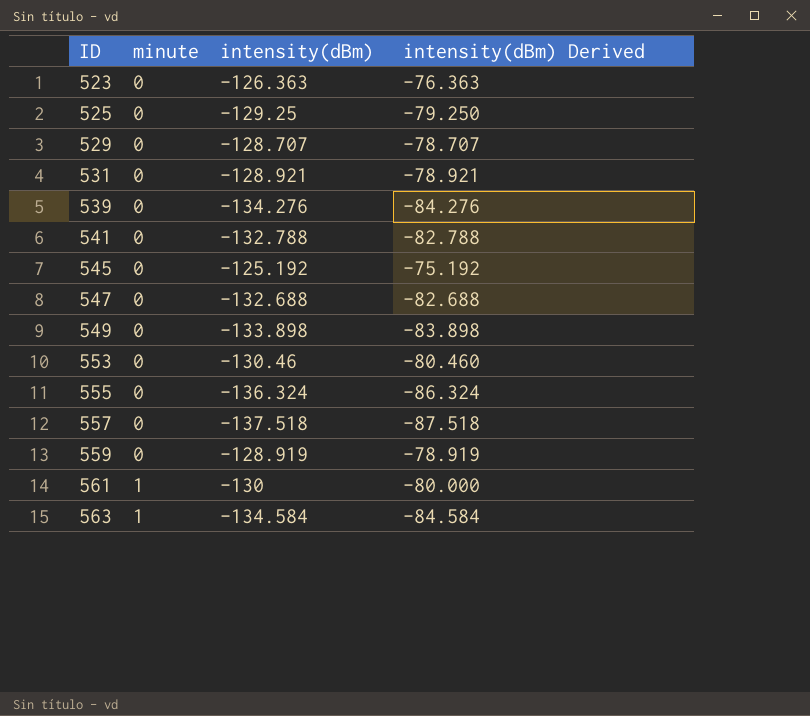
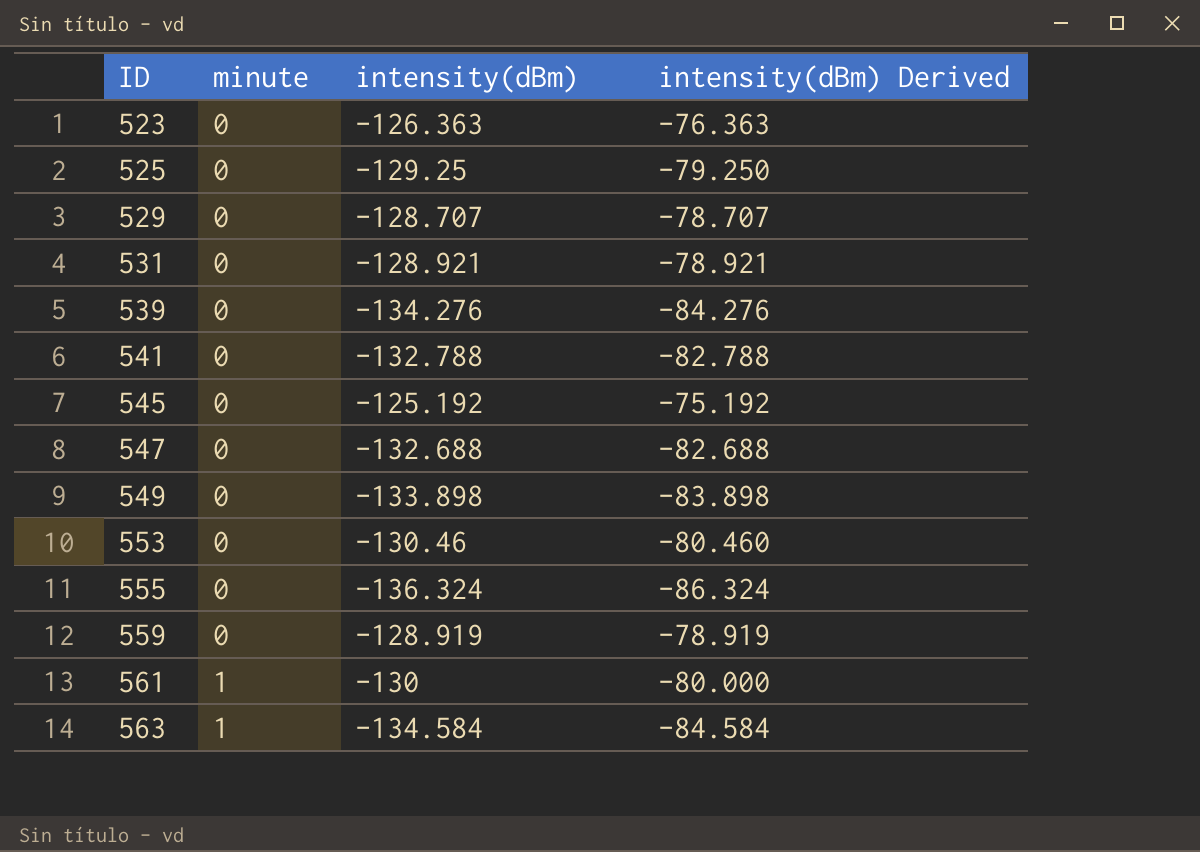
row 557: 0 | -137.518 | -87.518 -> none

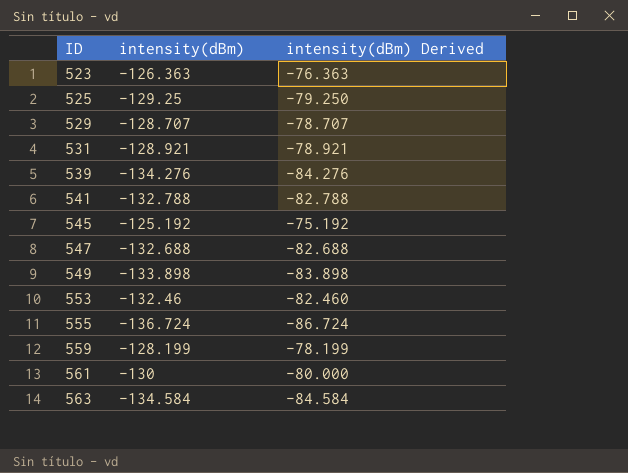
column minute | position: 2 -> none
553 | intensity(dBm): -130.46 -> -132.46
553 | intensity(dBm) Derived: -80.460 -> -82.460
555 | intensity(dBm): -136.324 -> -136.724
555 | intensity(dBm) Derived: -86.324 -> -86.724
559 | intensity(dBm): -128.919 -> -128.199
559 | intensity(dBm) Derived: -78.919 -> -78.199

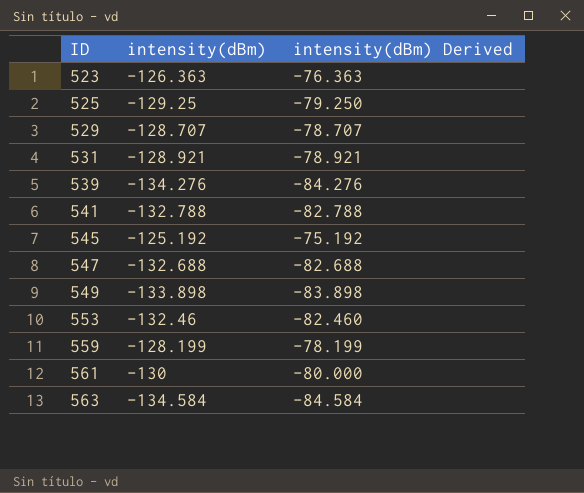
row 555: -136.724 | -86.724 -> none

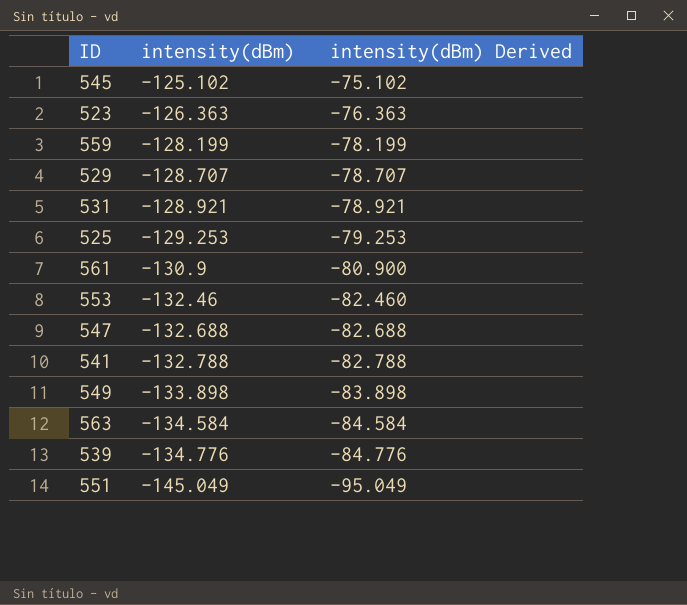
row order: ID ascending -> intensity(dBm) descending
545 | intensity(dBm): -125.192 -> -125.102
545 | intensity(dBm) Derived: -75.192 -> -75.102
525 | intensity(dBm): -129.25 -> -129.253
525 | intensity(dBm) Derived: -79.250 -> -79.253
561 | intensity(dBm): -130 -> -130.9
561 | intensity(dBm) Derived: -80.000 -> -80.900
539 | intensity(dBm): -134.276 -> -134.776
539 | intensity(dBm) Derived: -84.276 -> -84.776
row 551: none -> -145.049 | -95.049

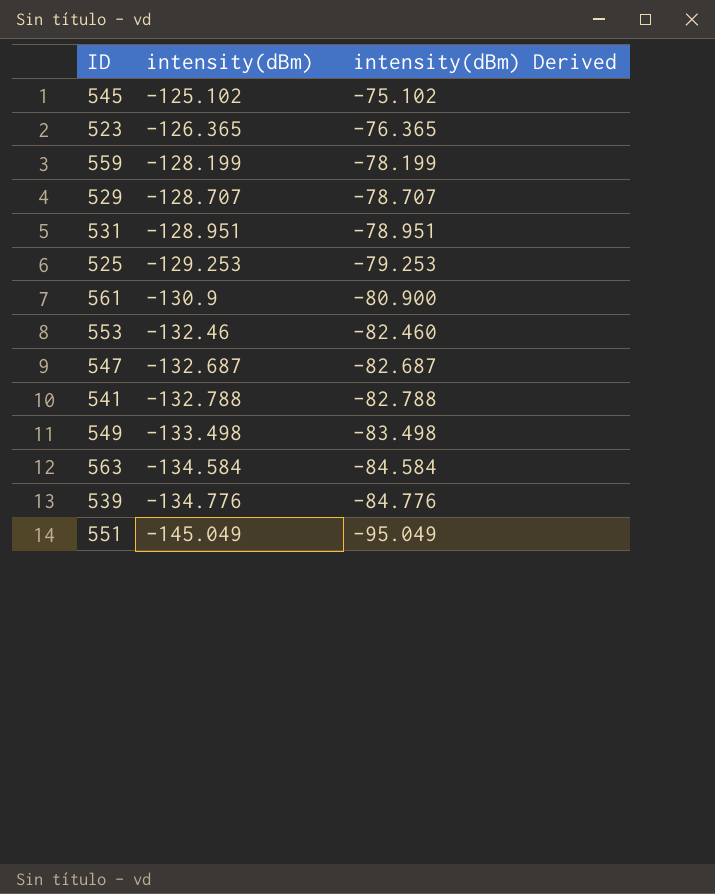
523 | intensity(dBm): -126.363 -> -126.365
523 | intensity(dBm) Derived: -76.363 -> -76.365
531 | intensity(dBm): -128.921 -> -128.951
531 | intensity(dBm) Derived: -78.921 -> -78.951
547 | intensity(dBm): -132.688 -> -132.687
547 | intensity(dBm) Derived: -82.688 -> -82.687
549 | intensity(dBm): -133.898 -> -133.498
549 | intensity(dBm) Derived: -83.898 -> -83.498

